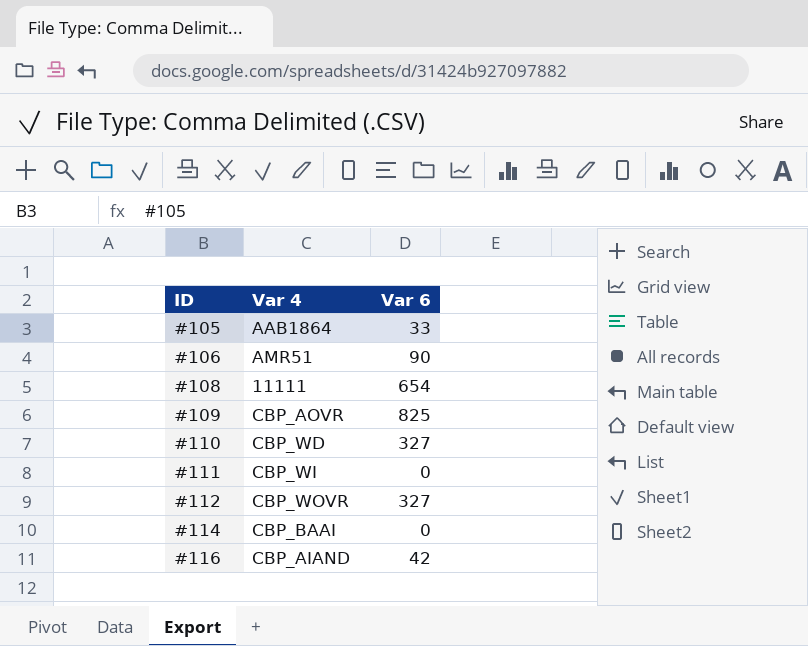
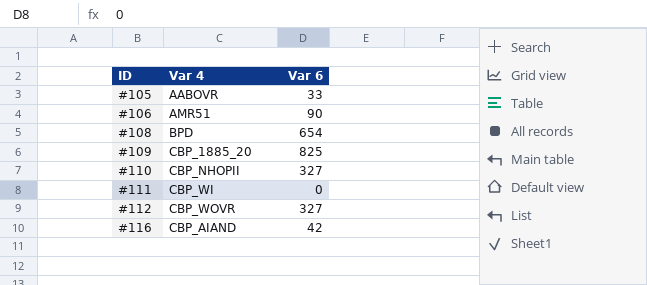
row #114: CBP_BAAI | 0 -> none
#105 | Var 4: AAB1864 -> AABOVR
#108 | Var 4: 11111 -> BPD
#109 | Var 4: CBP_AOVR -> CBP_1885_20
#110 | Var 4: CBP_WD -> CBP_NHOPII

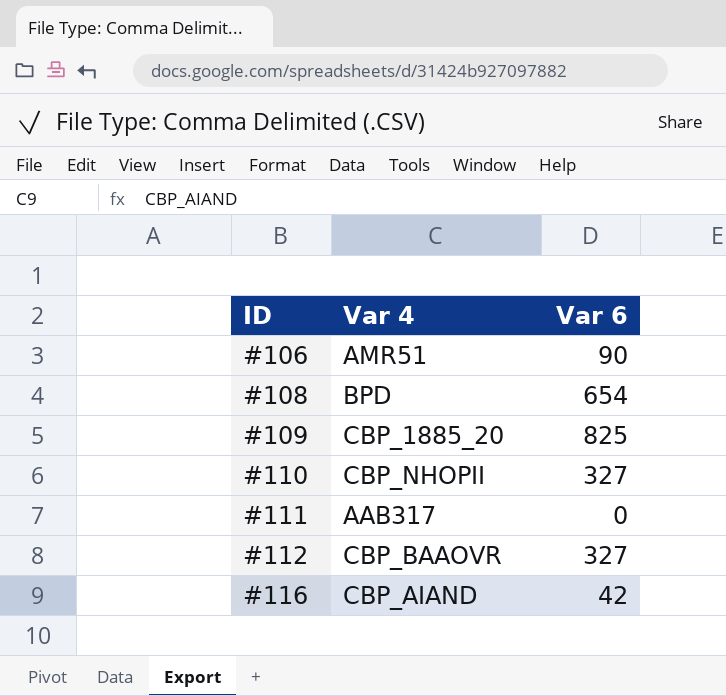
row #105: AABOVR | 33 -> none
#111 | Var 4: CBP_WI -> AAB317
#112 | Var 4: CBP_WOVR -> CBP_BAAOVR

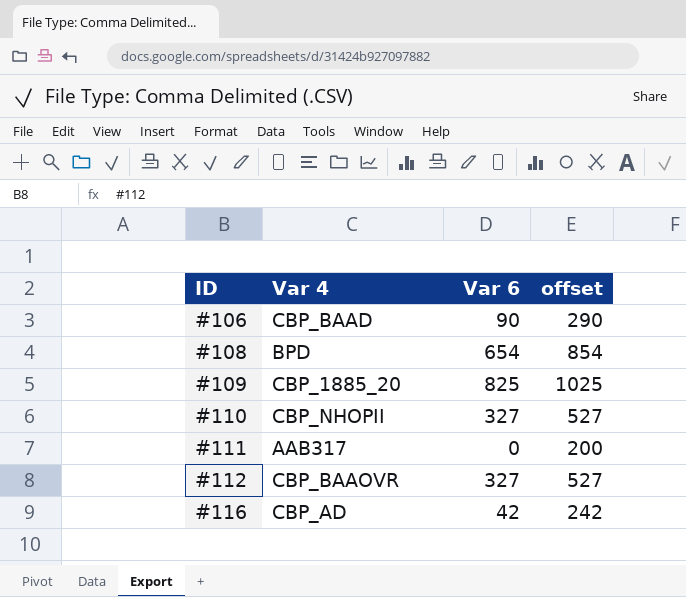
column offset | formula: none -> [Var 6] + 200
#106 | Var 4: AMR51 -> CBP_BAAD
#116 | Var 4: CBP_AIAND -> CBP_AD

